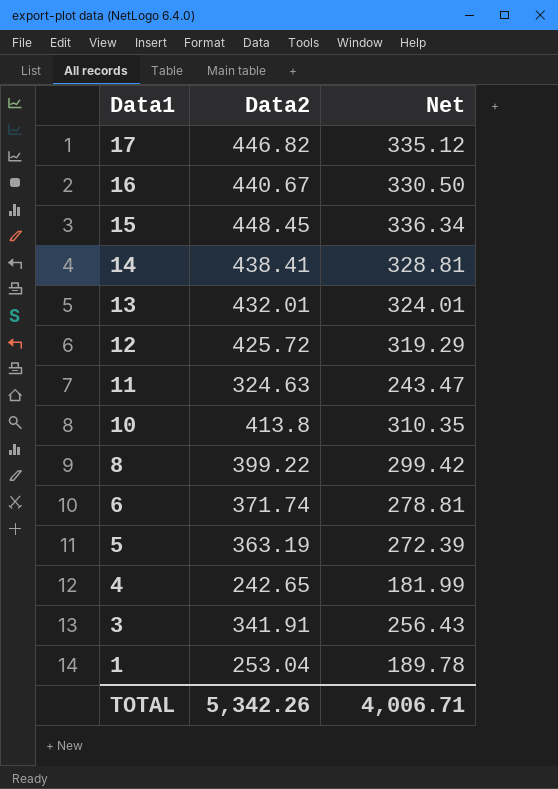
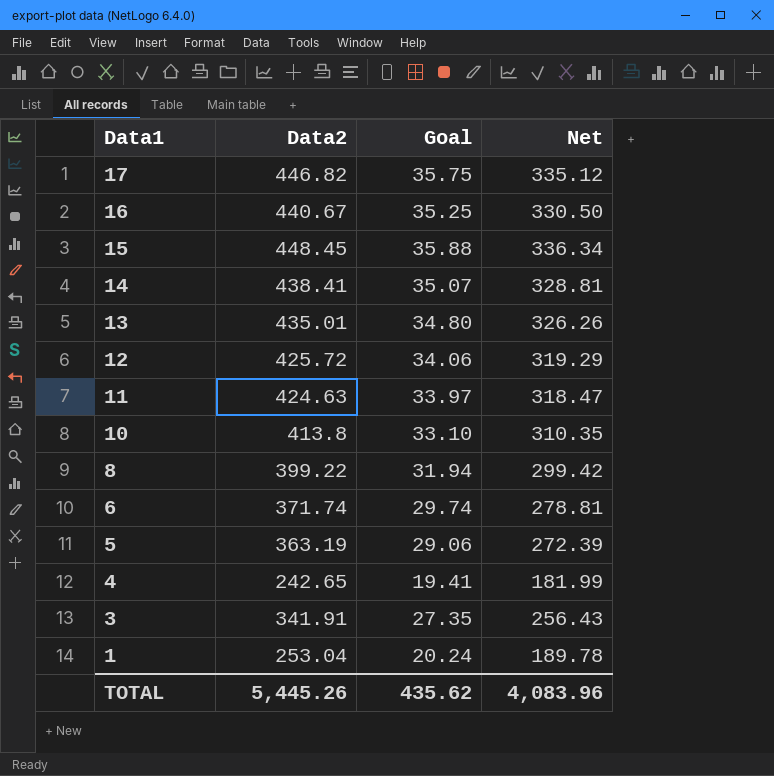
column Goal | formula: none -> [Data2] * 0.08
13 | Data2: 432.01 -> 435.01
13 | Net: 324.01 -> 326.26
11 | Data2: 324.63 -> 424.63
11 | Net: 243.47 -> 318.47
TOTAL | Data2: 5,342.26 -> 5,445.26
TOTAL | Net: 4,006.71 -> 4,083.96

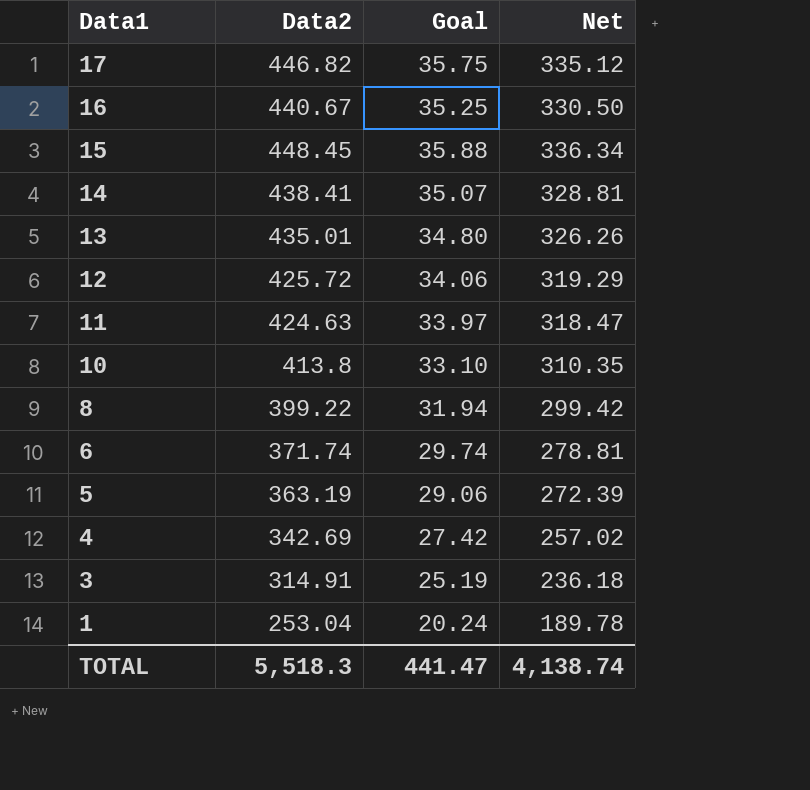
4 | Data2: 242.65 -> 342.69
4 | Goal: 19.41 -> 27.42
4 | Net: 181.99 -> 257.02
3 | Data2: 341.91 -> 314.91
3 | Goal: 27.35 -> 25.19
3 | Net: 256.43 -> 236.18
TOTAL | Data2: 5,445.26 -> 5,518.3
TOTAL | Goal: 435.62 -> 441.47
TOTAL | Net: 4,083.96 -> 4,138.74

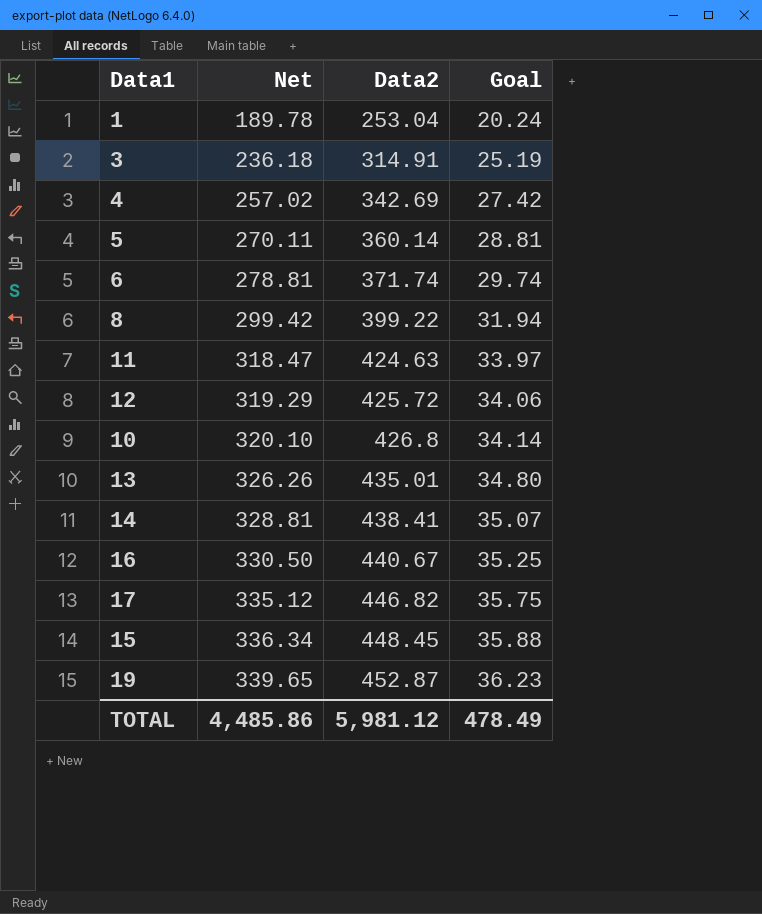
row order: Data1 descending -> Net ascending
column Net | position: 4 -> 2
5 | Net: 272.39 -> 270.11
5 | Data2: 363.19 -> 360.14
5 | Goal: 29.06 -> 28.81
10 | Net: 310.35 -> 320.10
10 | Data2: 413.8 -> 426.8
10 | Goal: 33.10 -> 34.14
row 19: none -> 339.65 | 452.87 | 36.23
TOTAL | Net: 4,138.74 -> 4,485.86
TOTAL | Data2: 5,518.3 -> 5,981.12
TOTAL | Goal: 441.47 -> 478.49

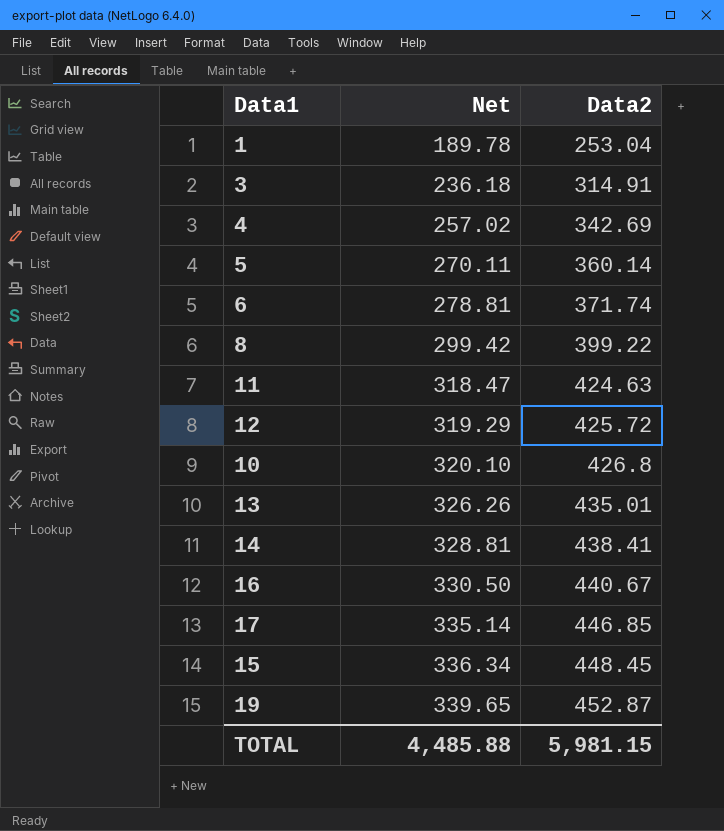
column Goal | formula: [Data2] * 0.08 -> none
17 | Net: 335.12 -> 335.14
17 | Data2: 446.82 -> 446.85
TOTAL | Net: 4,485.86 -> 4,485.88
TOTAL | Data2: 5,981.12 -> 5,981.15

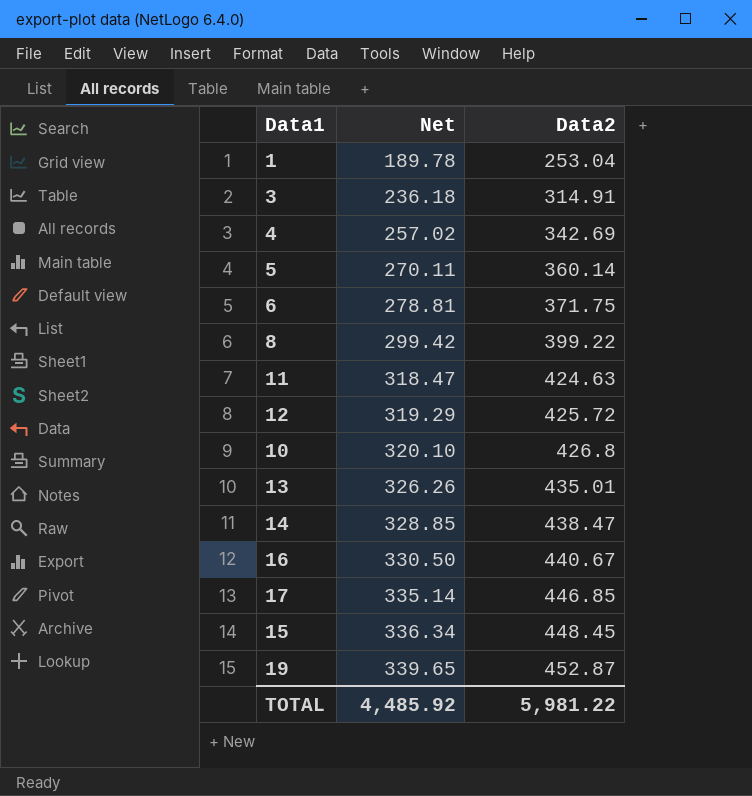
6 | Data2: 371.74 -> 371.75
14 | Net: 328.81 -> 328.85
14 | Data2: 438.41 -> 438.47
TOTAL | Net: 4,485.88 -> 4,485.92
TOTAL | Data2: 5,981.15 -> 5,981.22

